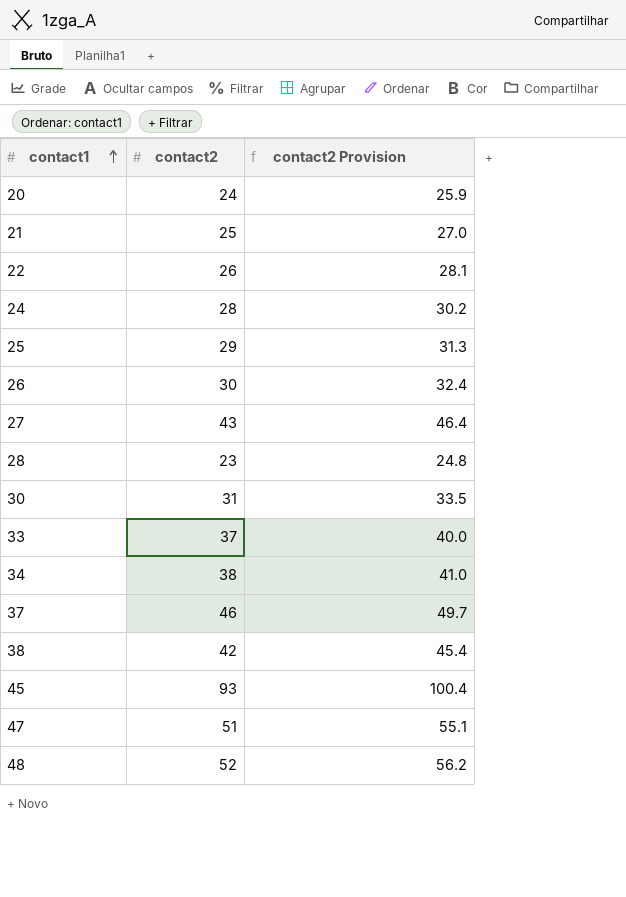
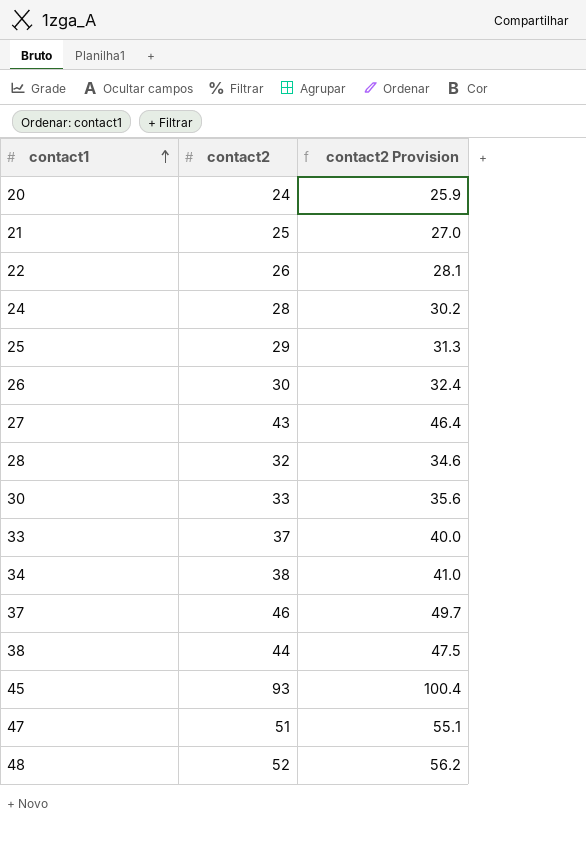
28 | contact2: 23 -> 32
28 | contact2 Provision: 24.8 -> 34.6
30 | contact2: 31 -> 33
30 | contact2 Provision: 33.5 -> 35.6
38 | contact2: 42 -> 44
38 | contact2 Provision: 45.4 -> 47.5

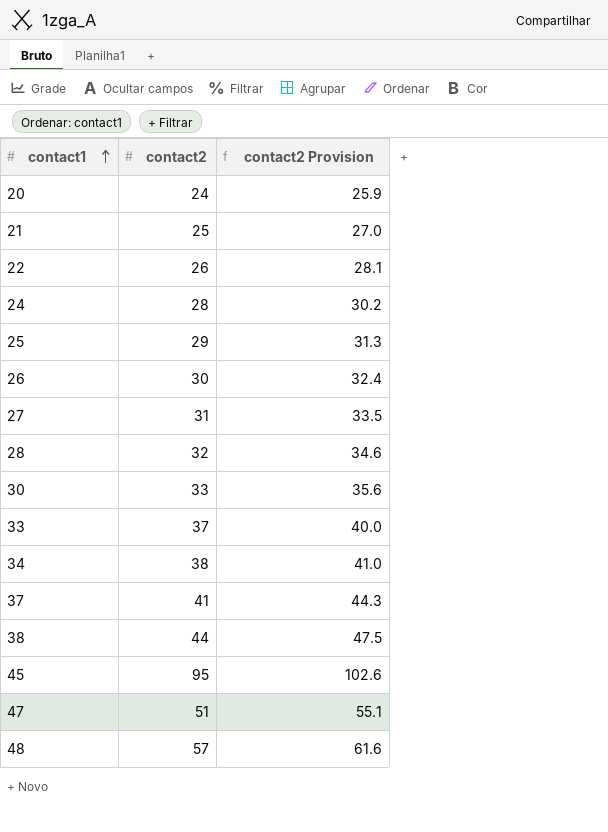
27 | contact2: 43 -> 31
27 | contact2 Provision: 46.4 -> 33.5
37 | contact2: 46 -> 41
37 | contact2 Provision: 49.7 -> 44.3
45 | contact2: 93 -> 95
45 | contact2 Provision: 100.4 -> 102.6
48 | contact2: 52 -> 57
48 | contact2 Provision: 56.2 -> 61.6

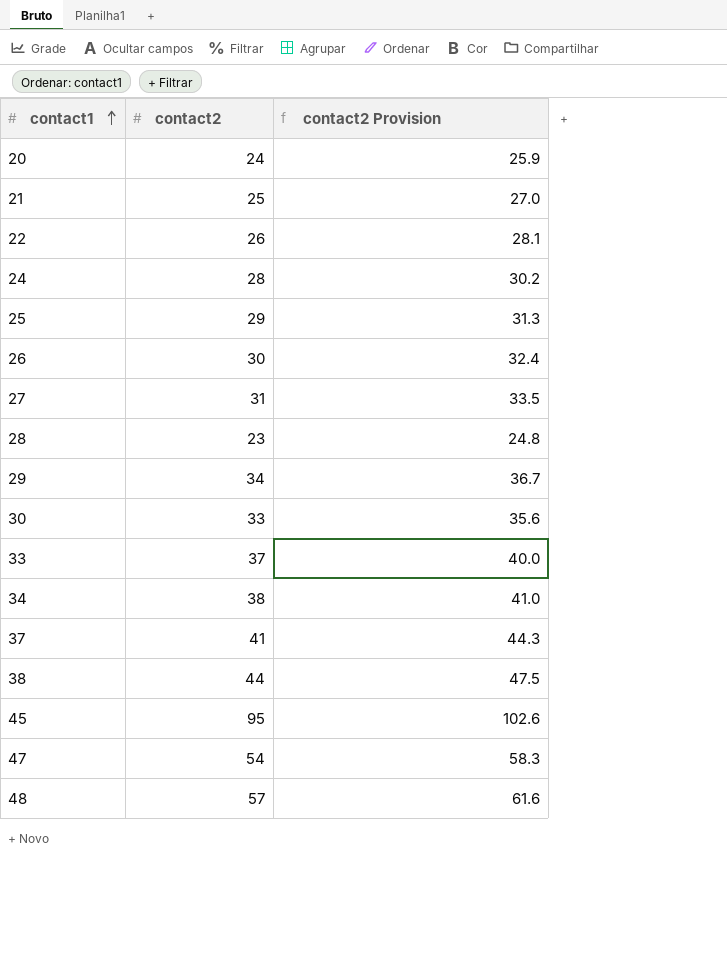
28 | contact2: 32 -> 23
28 | contact2 Provision: 34.6 -> 24.8
row 29: none -> 34 | 36.7
47 | contact2: 51 -> 54
47 | contact2 Provision: 55.1 -> 58.3

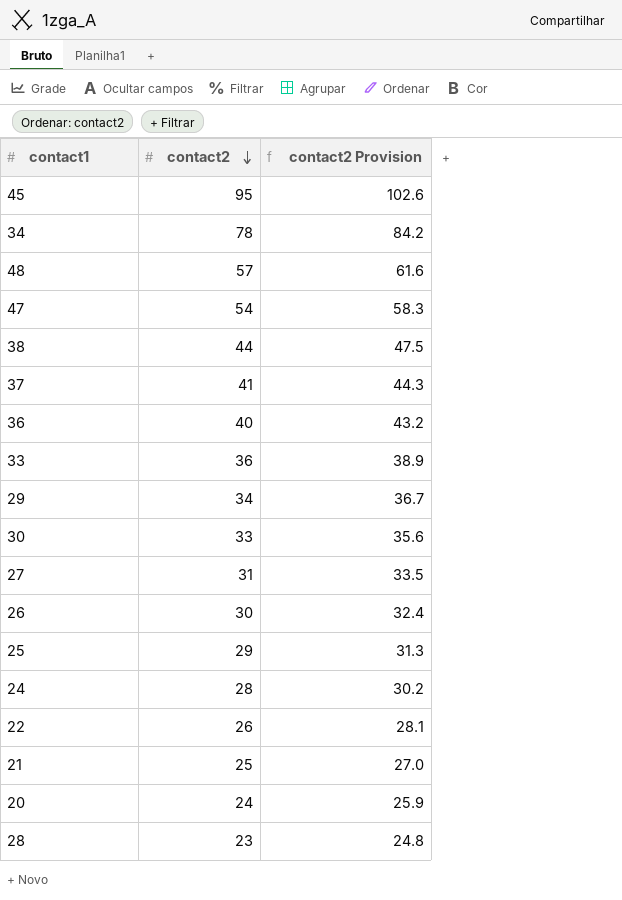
row order: contact1 ascending -> contact2 descending
34 | contact2: 38 -> 78
34 | contact2 Provision: 41.0 -> 84.2
row 36: none -> 40 | 43.2
33 | contact2: 37 -> 36
33 | contact2 Provision: 40.0 -> 38.9

